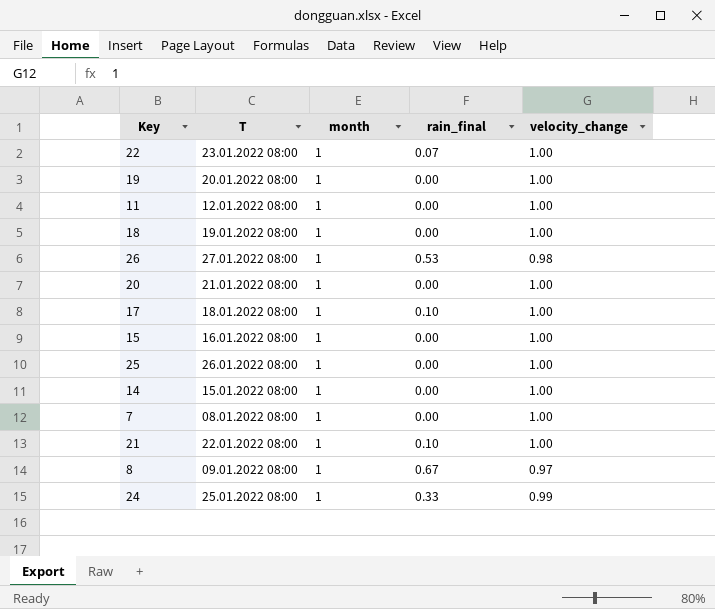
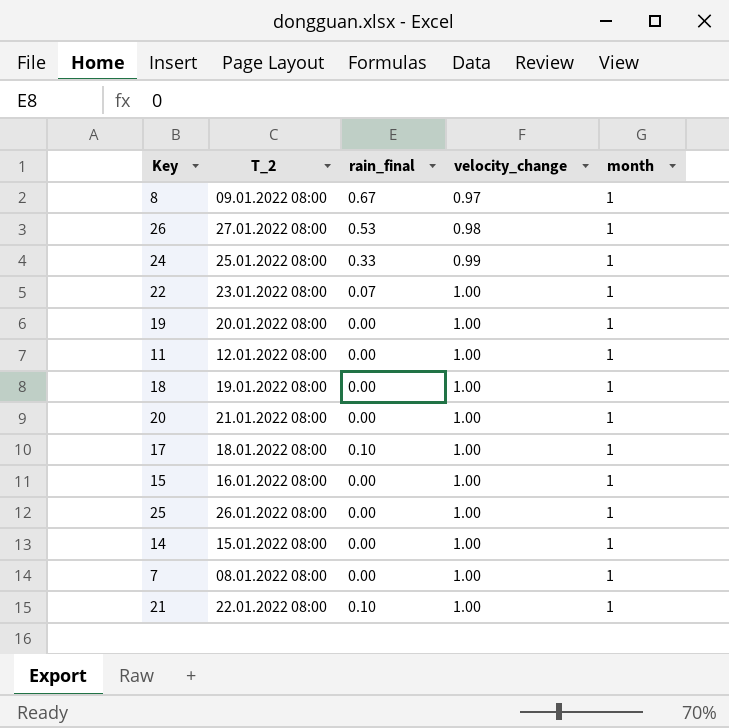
row order: none -> velocity_change ascending
column name: T -> T_2
column month | position: 3 -> 5

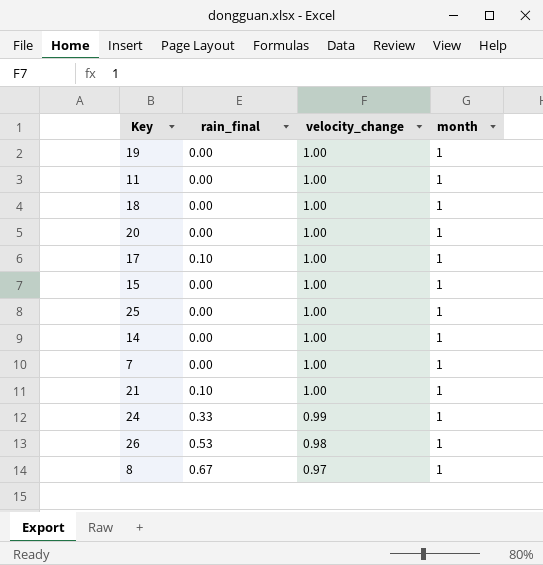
row order: velocity_change ascending -> velocity_change descending
column T_2 | position: 2 -> none
row 22: 23.01.2022 08:00 | 0.07 | 1.00 | 1 -> none

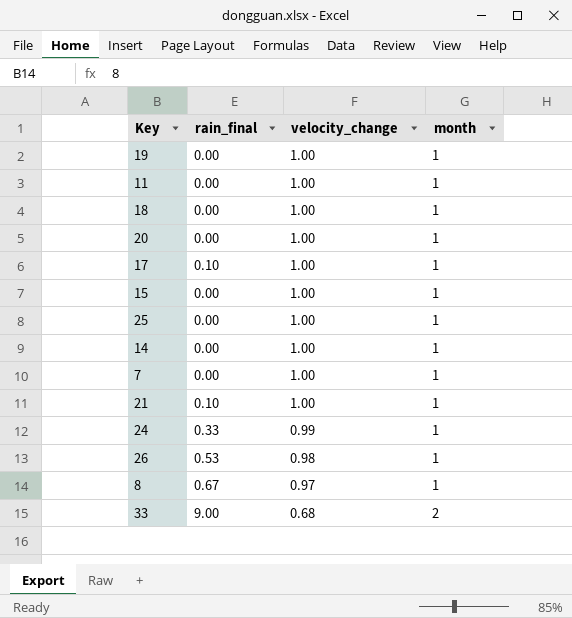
row 33: none -> 9.00 | 0.68 | 2

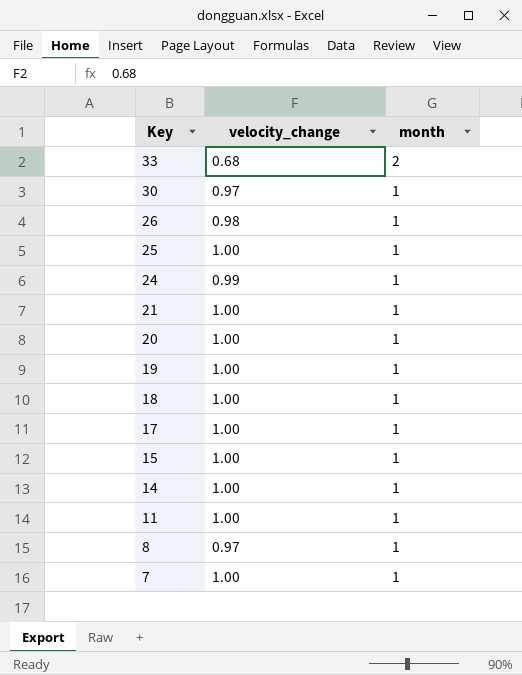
row order: velocity_change descending -> Key descending
column rain_final | position: 2 -> none
row 30: none -> 0.97 | 1

